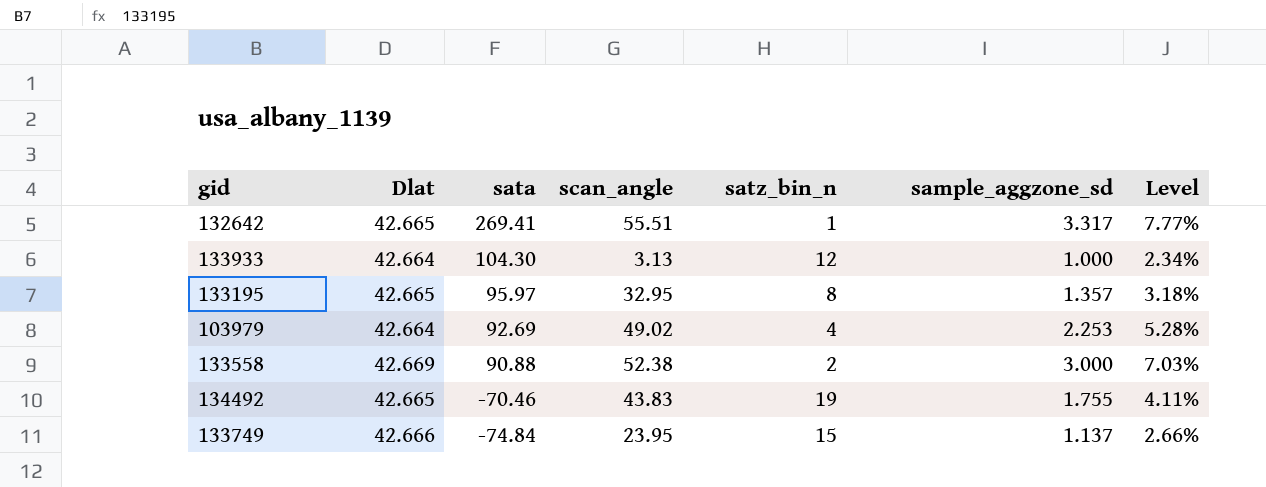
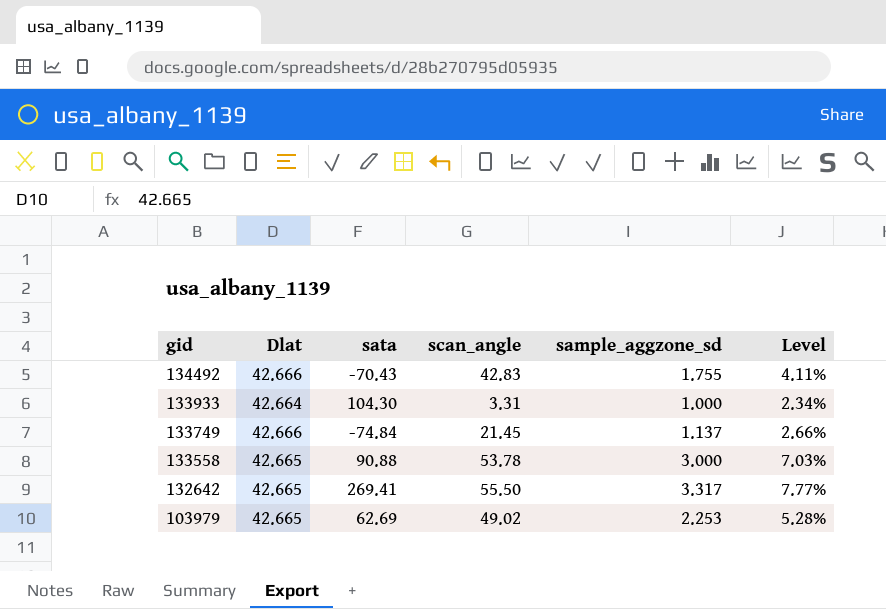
row order: sata descending -> gid descending
column satz_bin_n | position: 5 -> none
row 133195: 42.665 | 95.97 | 32.95 | 8 | 1.357 | 3.18% -> none
134492 | Dlat: 42.665 -> 42.666
134492 | sata: -70.46 -> -70.43
134492 | scan_angle: 43.83 -> 42.83
133933 | scan_angle: 3.13 -> 3.31
133749 | scan_angle: 23.95 -> 21.45
133558 | Dlat: 42.669 -> 42.665
133558 | scan_angle: 52.38 -> 53.78
132642 | scan_angle: 55.51 -> 55.50
103979 | Dlat: 42.664 -> 42.665
103979 | sata: 92.69 -> 62.69

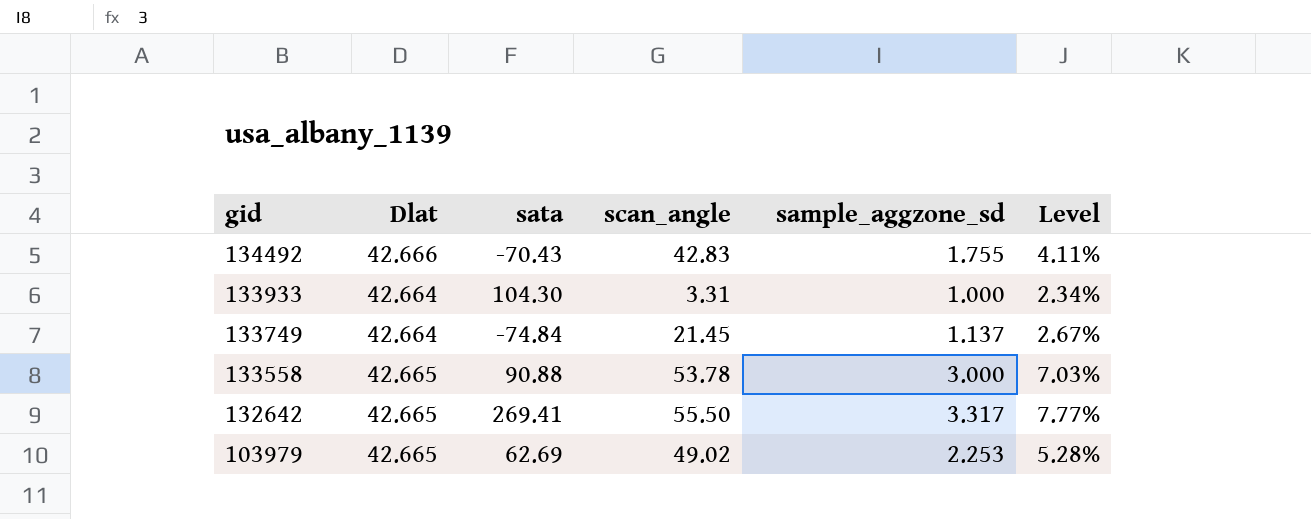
133749 | Dlat: 42.666 -> 42.664
133749 | Level: 2.66% -> 2.67%

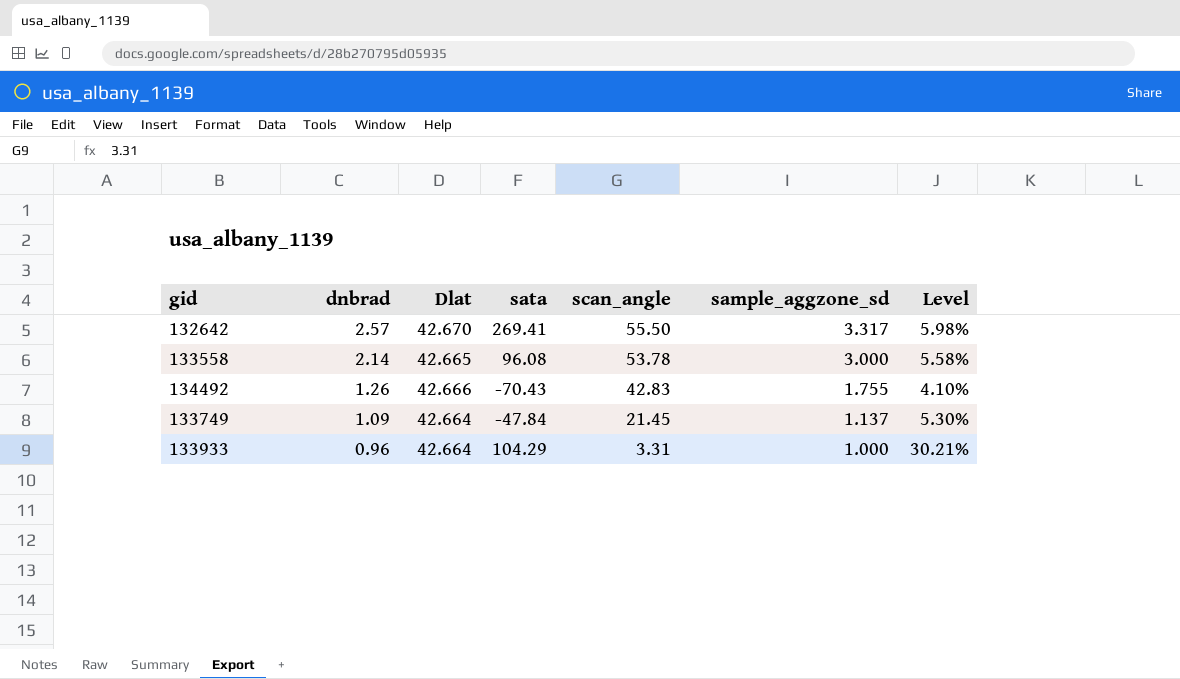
row order: gid descending -> dnbrad descending
column dnbrad | position: none -> 2
column Level | formula: [sample_aggzone_sd] / [Dlat] -> [sample_aggzone_sd] / [scan_angle]
row 103979: 42.665 | 62.69 | 49.02 | 2.253 | 5.28% -> none
132642 | Dlat: 42.665 -> 42.670
133558 | sata: 90.88 -> 96.08
133749 | sata: -74.84 -> -47.84
133933 | sata: 104.30 -> 104.29

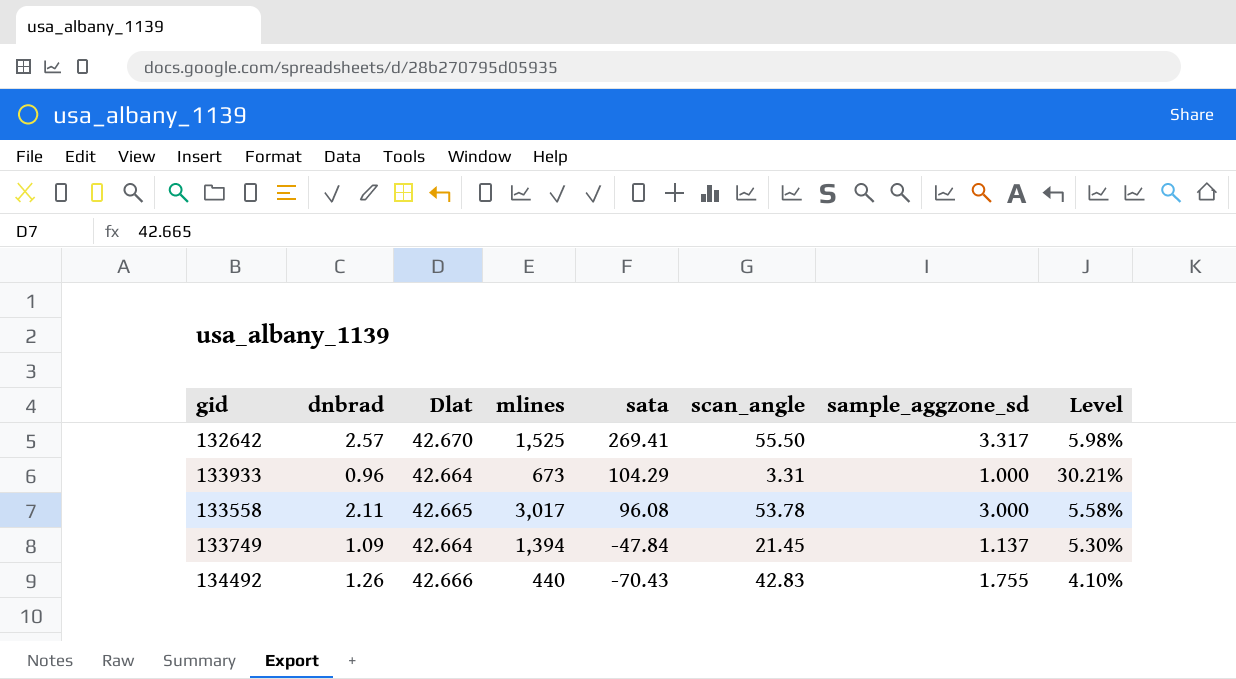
row order: dnbrad descending -> sata descending
column mlines | position: none -> 4
133558 | dnbrad: 2.14 -> 2.11

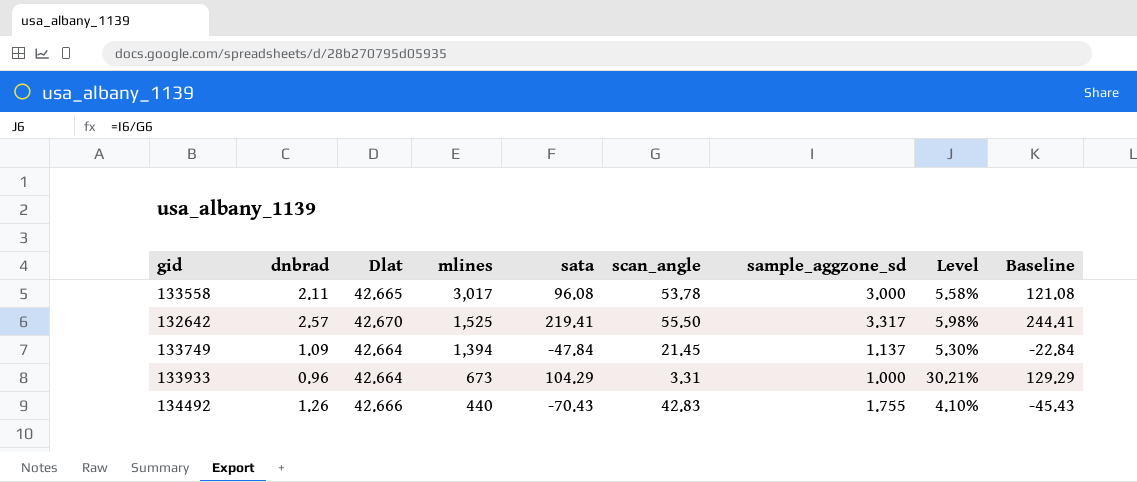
row order: sata descending -> mlines descending
column Baseline | formula: none -> [sata] + 25
132642 | sata: 269.41 -> 219.41

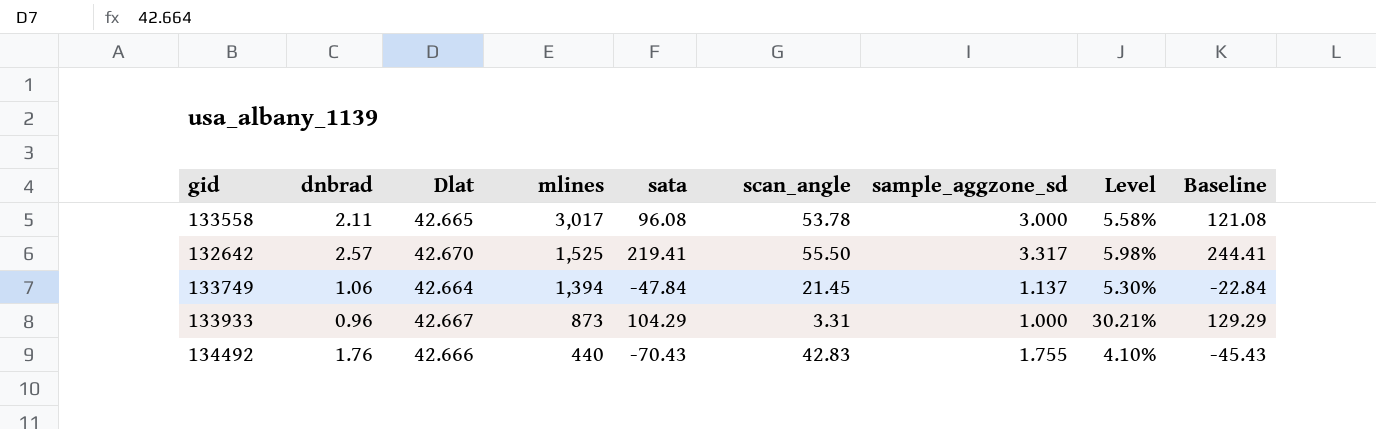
133749 | dnbrad: 1.09 -> 1.06
133933 | Dlat: 42.664 -> 42.667
133933 | mlines: 673 -> 873
134492 | dnbrad: 1.26 -> 1.76

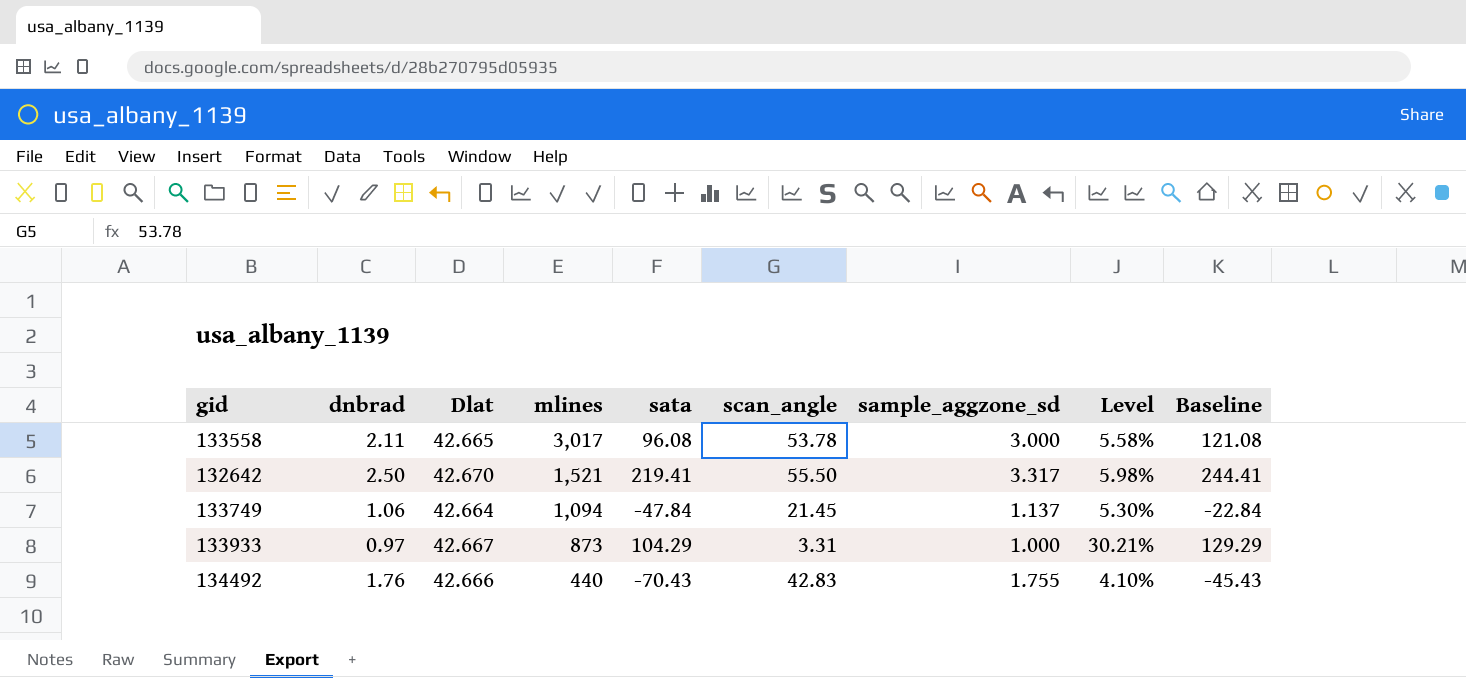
132642 | dnbrad: 2.57 -> 2.50
132642 | mlines: 1,525 -> 1,521
133749 | mlines: 1,394 -> 1,094
133933 | dnbrad: 0.96 -> 0.97

